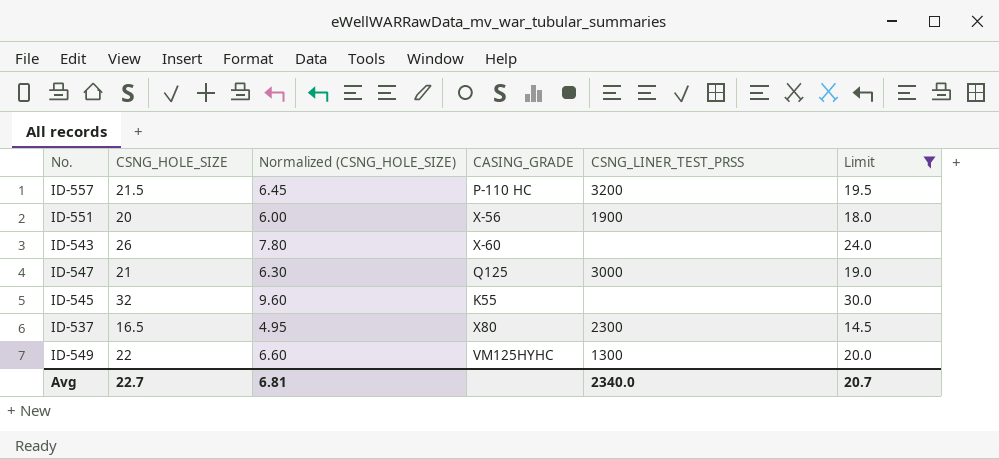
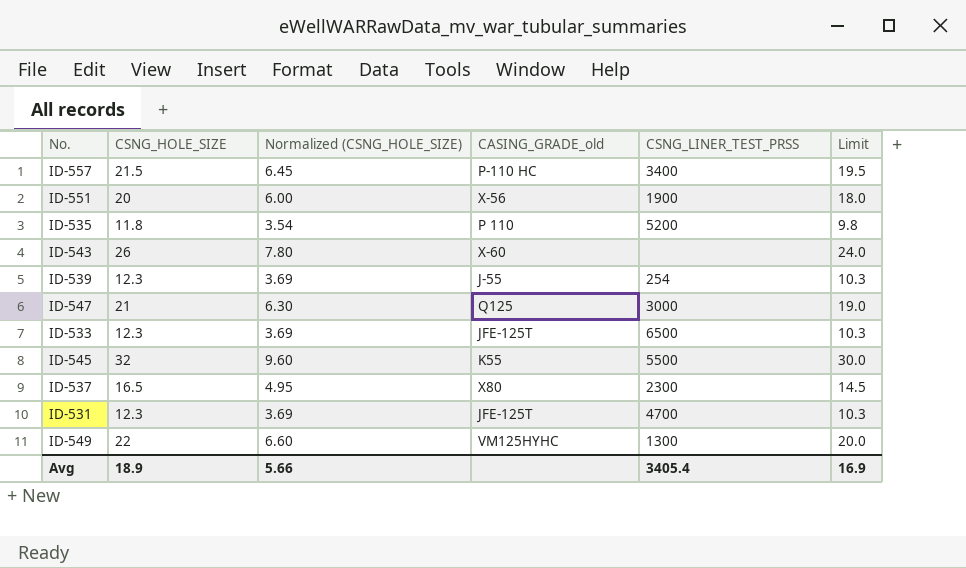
filter: Limit >= 14.5 -> none
column name: CASING_GRADE -> CASING_GRADE_old
ID-557 | CSNG_LINER_TEST_PRSS: 3200 -> 3400
ID-545 | CSNG_LINER_TEST_PRSS: none -> 5500
Avg | CSNG_HOLE_SIZE: 22.7 -> 18.9
Avg | Normalized (CSNG_HOLE_SIZE): 6.81 -> 5.66
Avg | CSNG_LINER_TEST_PRSS: 2340.0 -> 3405.4
Avg | Limit: 20.7 -> 16.9

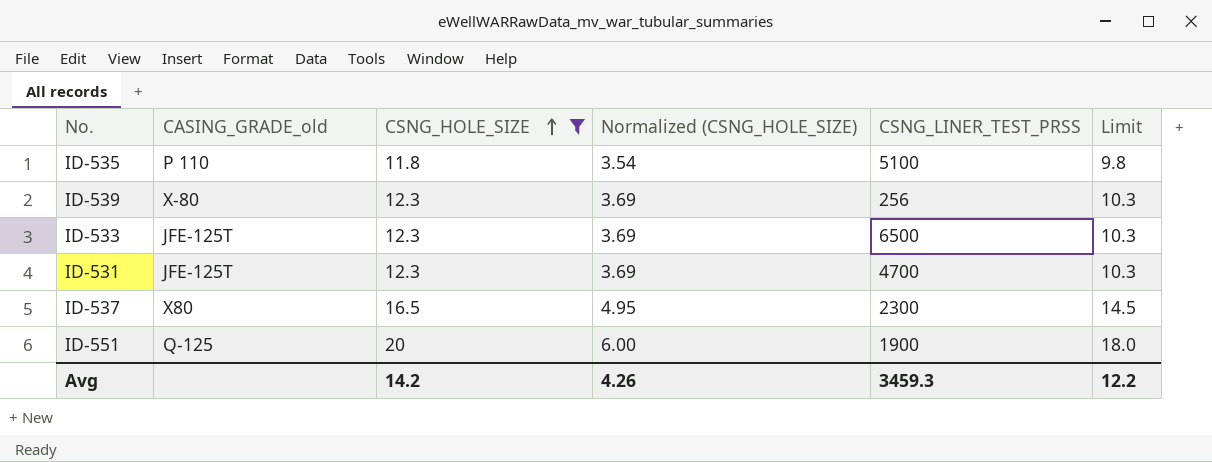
filter: none -> CSNG_HOLE_SIZE <= 20
row order: none -> CSNG_HOLE_SIZE ascending
column CASING_GRADE_old | position: 4 -> 2
ID-535 | CSNG_LINER_TEST_PRSS: 5200 -> 5100
ID-539 | CASING_GRADE_old: J-55 -> X-80
ID-539 | CSNG_LINER_TEST_PRSS: 254 -> 256
ID-551 | CASING_GRADE_old: X-56 -> Q-125
Avg | CSNG_HOLE_SIZE: 18.9 -> 14.2
Avg | Normalized (CSNG_HOLE_SIZE): 5.66 -> 4.26
Avg | CSNG_LINER_TEST_PRSS: 3405.4 -> 3459.3
Avg | Limit: 16.9 -> 12.2

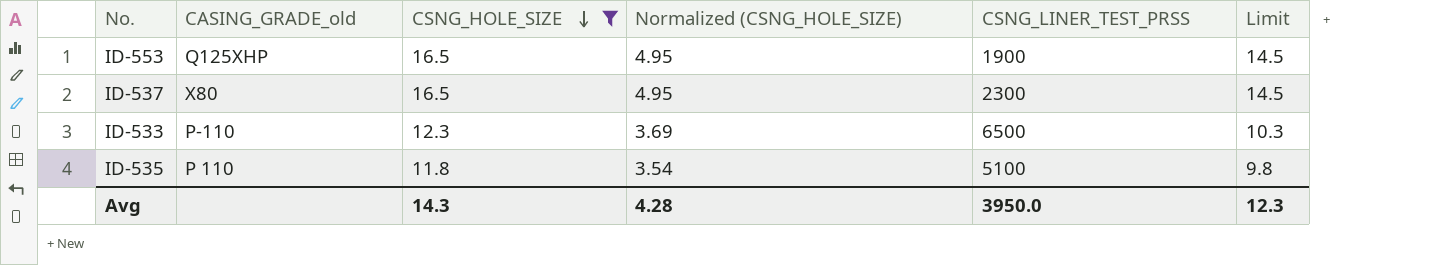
row order: CSNG_HOLE_SIZE ascending -> CSNG_HOLE_SIZE descending
row ID-539: X-80 | 12.3 | 3.69 | 256 | 10.3 -> none
row ID-531: JFE-125T | 12.3 | 3.69 | 4700 | 10.3 -> none
row ID-551: Q-125 | 20 | 6.00 | 1900 | 18.0 -> none
row ID-553: none -> Q125XHP | 16.5 | 4.95 | 1900 | 14.5
ID-533 | CASING_GRADE_old: JFE-125T -> P-110
Avg | CSNG_HOLE_SIZE: 14.2 -> 14.3
Avg | Normalized (CSNG_HOLE_SIZE): 4.26 -> 4.28
Avg | CSNG_LINER_TEST_PRSS: 3459.3 -> 3950.0
Avg | Limit: 12.2 -> 12.3

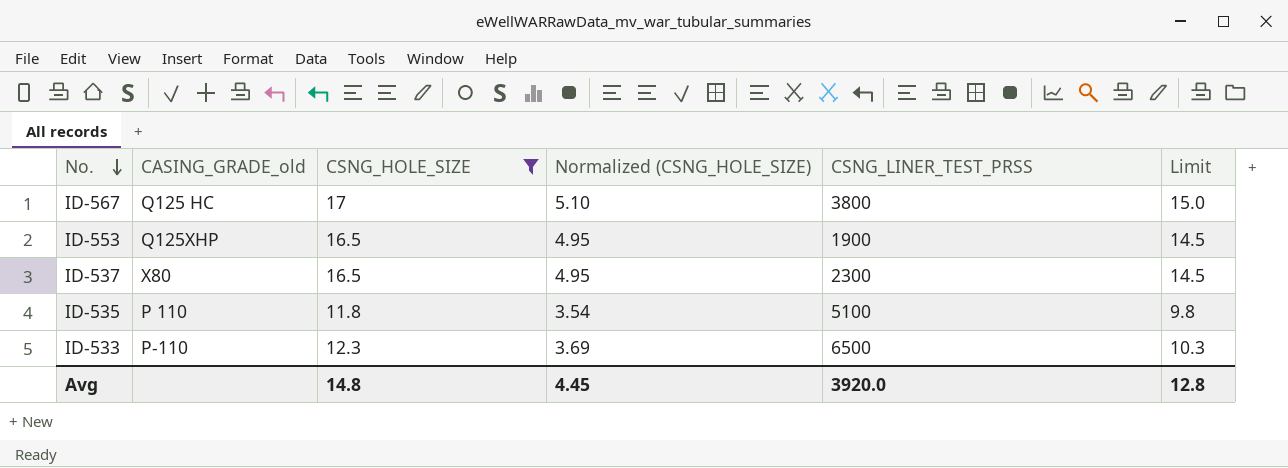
row order: CSNG_HOLE_SIZE descending -> No. descending
row ID-567: none -> Q125 HC | 17 | 5.10 | 3800 | 15.0
Avg | CSNG_HOLE_SIZE: 14.3 -> 14.8
Avg | Normalized (CSNG_HOLE_SIZE): 4.28 -> 4.45
Avg | CSNG_LINER_TEST_PRSS: 3950.0 -> 3920.0
Avg | Limit: 12.3 -> 12.8

